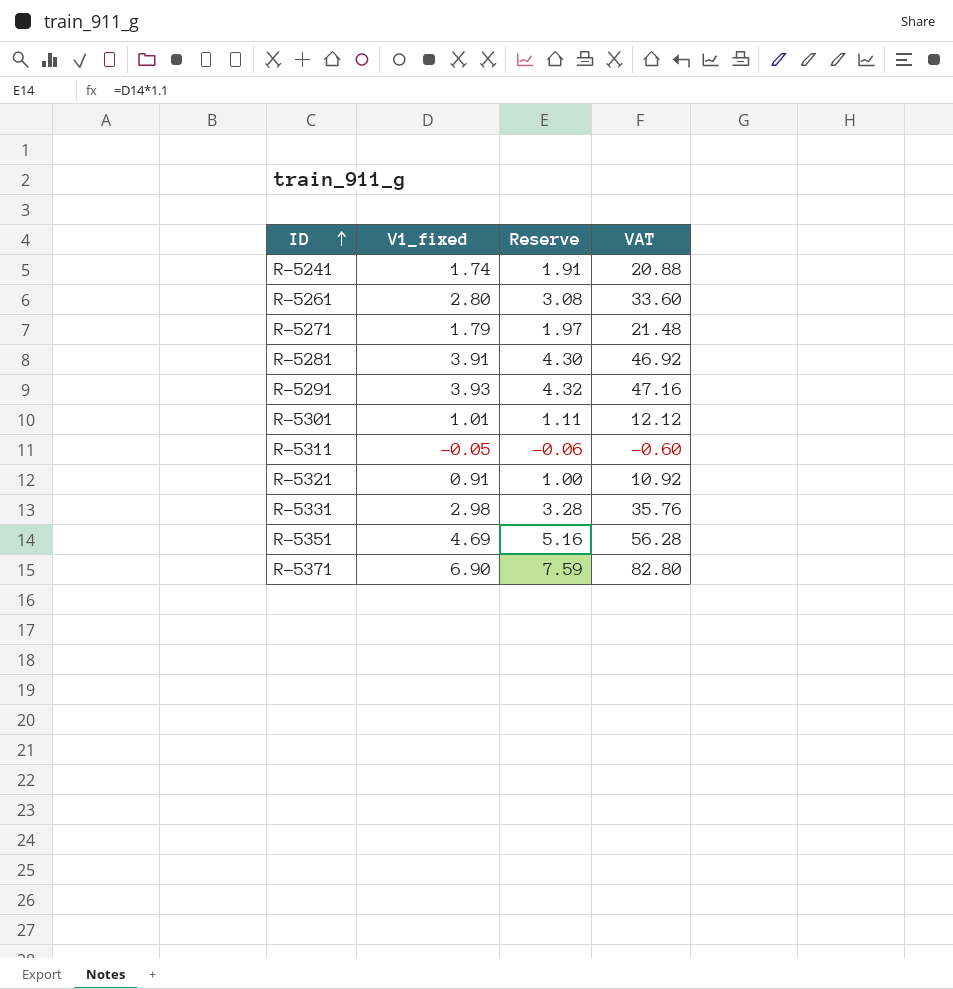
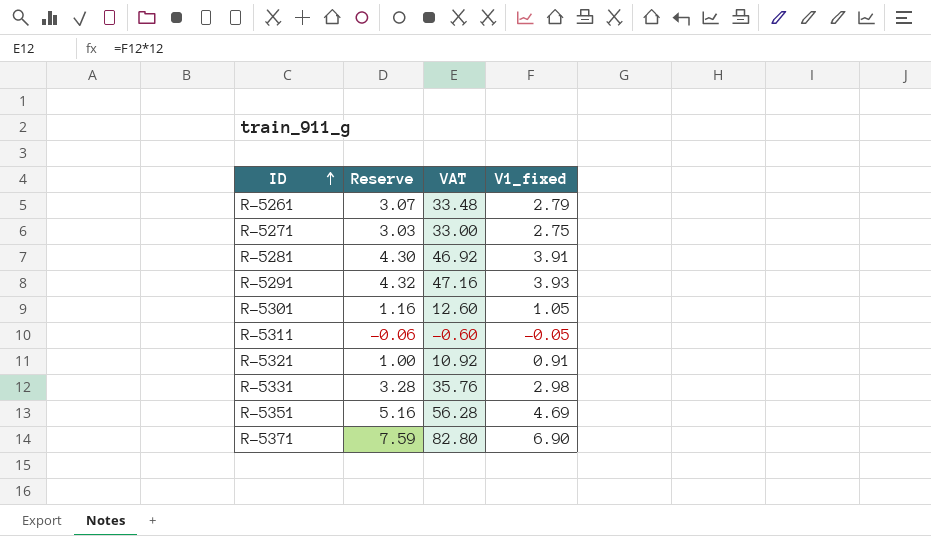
column V1_fixed | position: 2 -> 4
row R-5241: 1.74 | 1.91 | 20.88 -> none
R-5261 | Reserve: 3.08 -> 3.07
R-5261 | VAT: 33.60 -> 33.48
R-5261 | V1_fixed: 2.80 -> 2.79
R-5271 | Reserve: 1.97 -> 3.03
R-5271 | VAT: 21.48 -> 33.00
R-5271 | V1_fixed: 1.79 -> 2.75
R-5301 | Reserve: 1.11 -> 1.16
R-5301 | VAT: 12.12 -> 12.60
R-5301 | V1_fixed: 1.01 -> 1.05

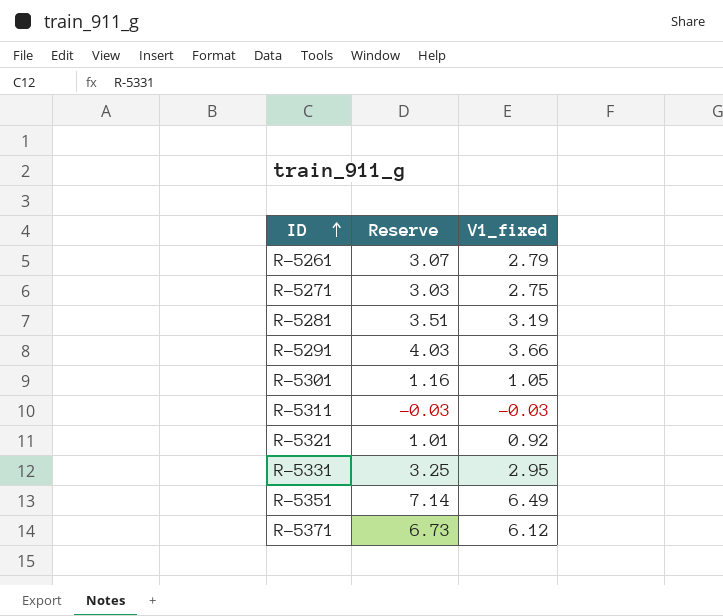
column VAT | formula: [V1_fixed] * 12 -> none
R-5281 | Reserve: 4.30 -> 3.51
R-5281 | V1_fixed: 3.91 -> 3.19
R-5291 | Reserve: 4.32 -> 4.03
R-5291 | V1_fixed: 3.93 -> 3.66
R-5311 | Reserve: -0.06 -> -0.03
R-5311 | V1_fixed: -0.05 -> -0.03
R-5321 | Reserve: 1.00 -> 1.01
R-5321 | V1_fixed: 0.91 -> 0.92
R-5331 | Reserve: 3.28 -> 3.25
R-5331 | V1_fixed: 2.98 -> 2.95
R-5351 | Reserve: 5.16 -> 7.14
R-5351 | V1_fixed: 4.69 -> 6.49
R-5371 | Reserve: 7.59 -> 6.73
R-5371 | V1_fixed: 6.90 -> 6.12

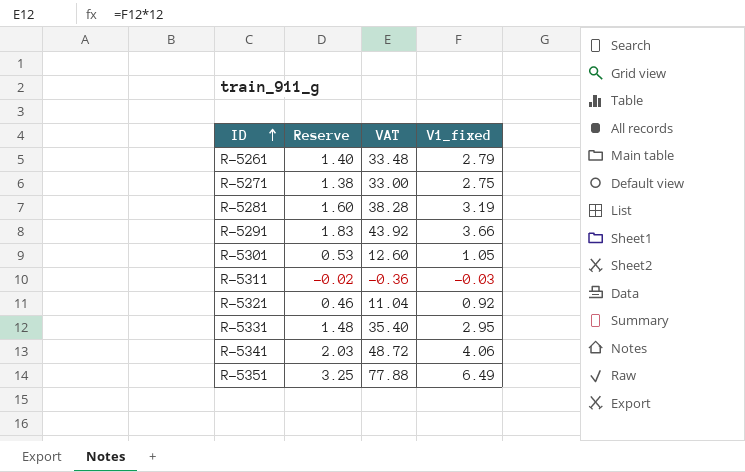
column Reserve | formula: [V1_fixed] * 1.1 -> [V1_fixed] * 0.5
column VAT | formula: none -> [V1_fixed] * 12
row R-5371: 6.73 | 6.12 -> none
row R-5341: none -> 2.03 | 48.72 | 4.06

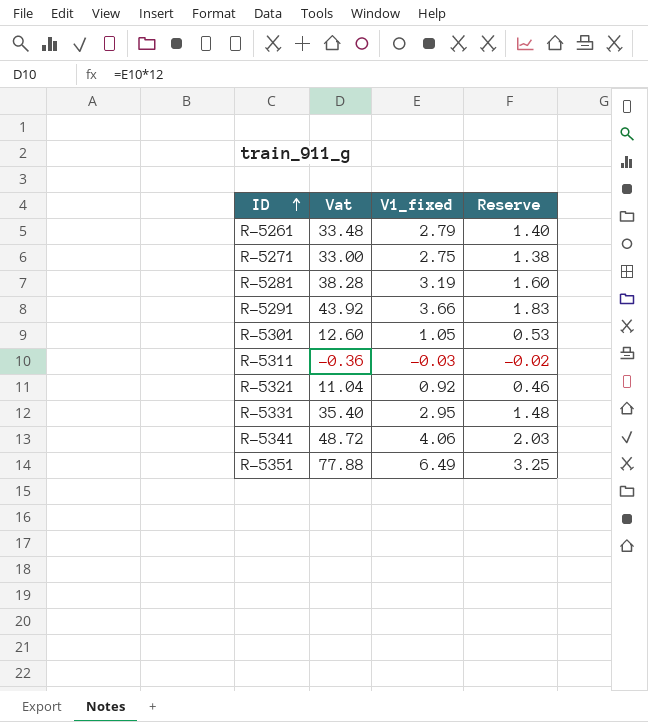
column name: VAT -> Vat
column Reserve | position: 2 -> 4

